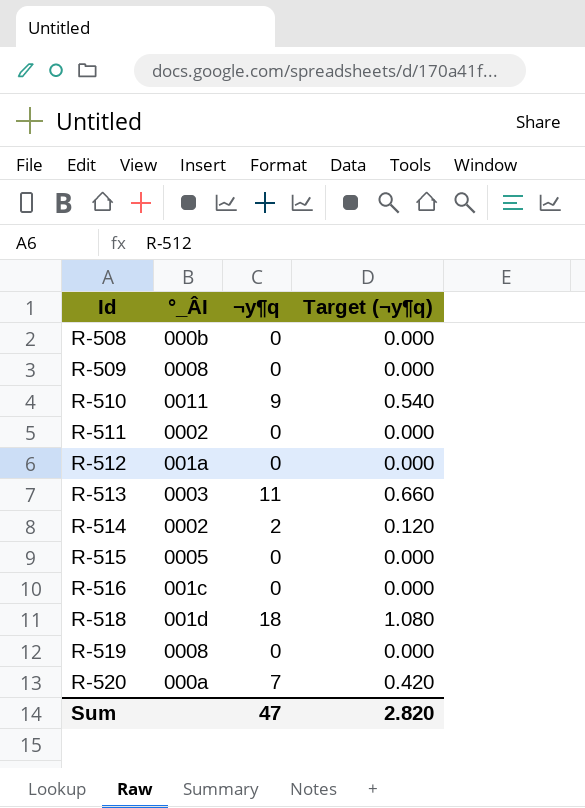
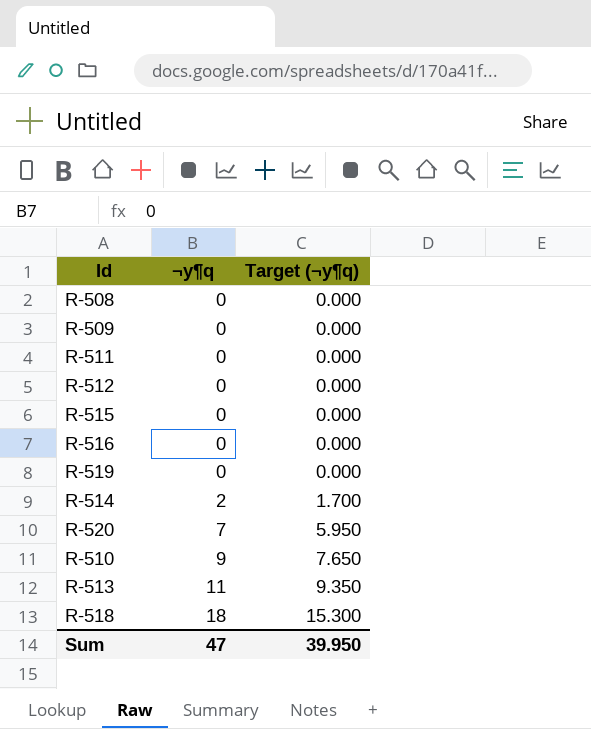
row order: Id ascending -> ¬y¶q ascending
column °_ÂI | position: 2 -> none
column Target (¬y¶q) | formula: [¬y¶q] * 0.06 -> [¬y¶q] * 0.85
Sum | Target (¬y¶q): 2.820 -> 39.950

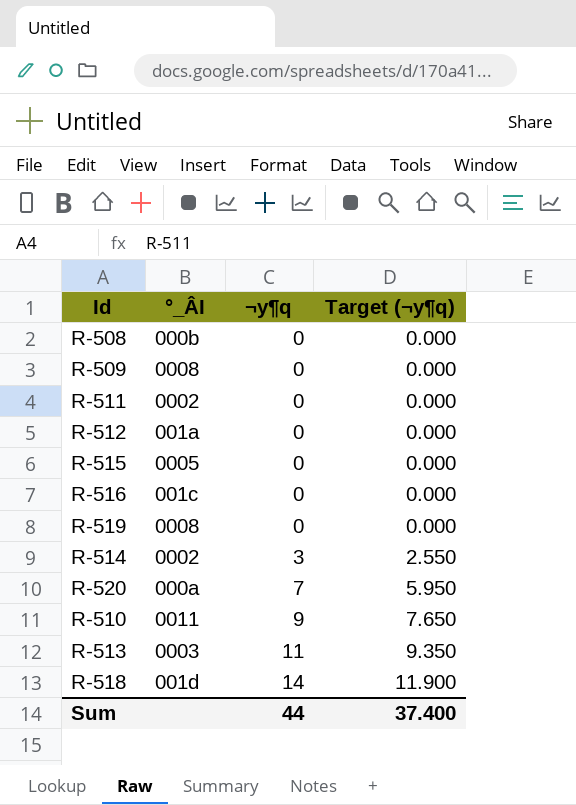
column °_ÂI | position: none -> 2
R-514 | ¬y¶q: 2 -> 3
R-514 | Target (¬y¶q): 1.700 -> 2.550
R-518 | ¬y¶q: 18 -> 14
R-518 | Target (¬y¶q): 15.300 -> 11.900
Sum | ¬y¶q: 47 -> 44
Sum | Target (¬y¶q): 39.950 -> 37.400

